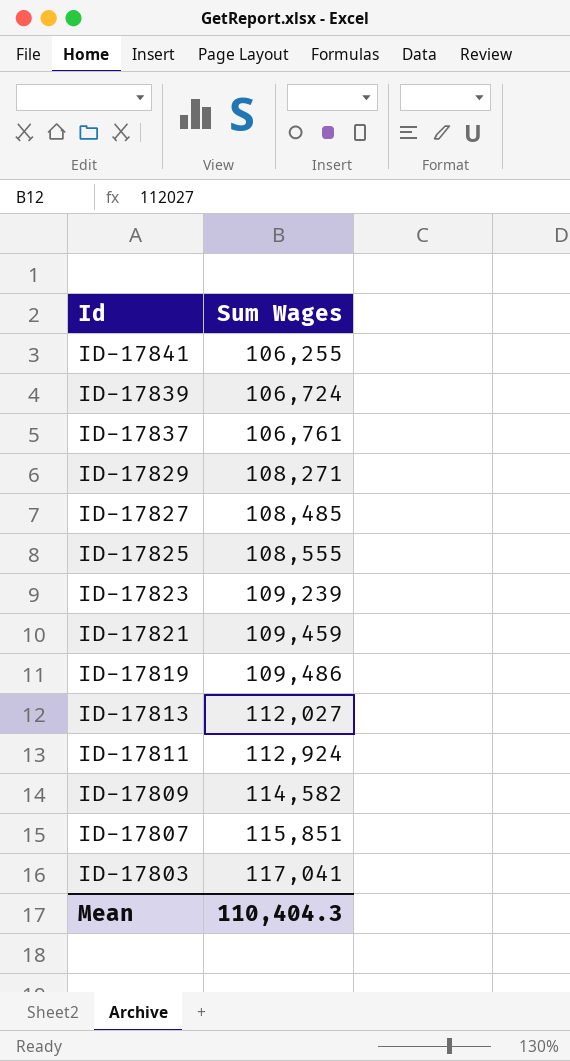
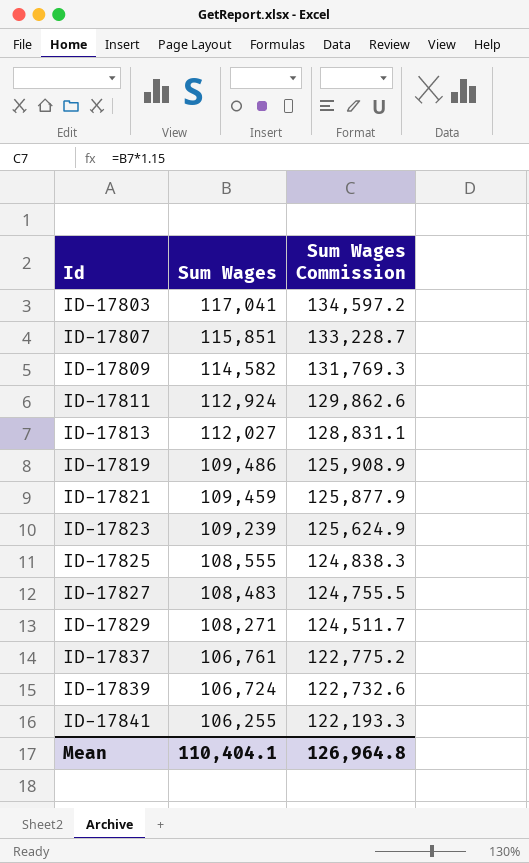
row order: Id descending -> Id ascending
column Sum Wages Commission | formula: none -> [Sum Wages] * 1.15
ID-17827 | Sum Wages: 108,485 -> 108,483
Mean | Sum Wages: 110,404.3 -> 110,404.1

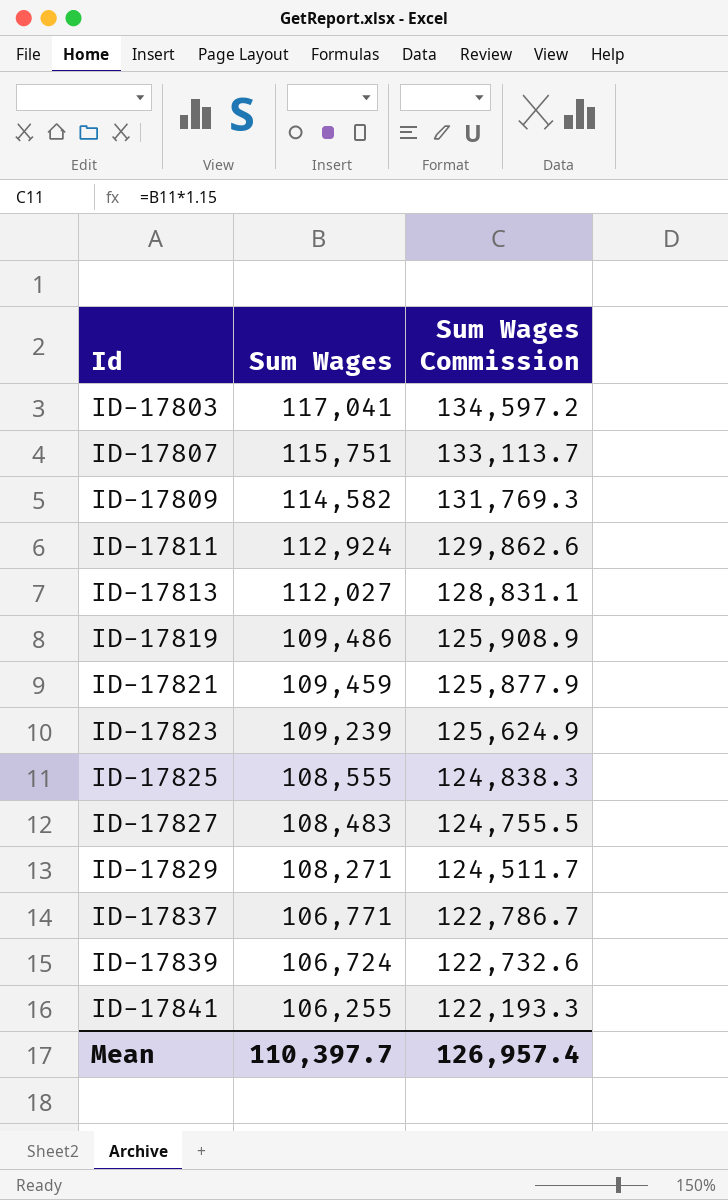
ID-17807 | Sum Wages: 115,851 -> 115,751
ID-17807 | Sum Wages Commission: 133,228.7 -> 133,113.7
ID-17837 | Sum Wages: 106,761 -> 106,771
ID-17837 | Sum Wages Commission: 122,775.2 -> 122,786.7
Mean | Sum Wages: 110,404.1 -> 110,397.7
Mean | Sum Wages Commission: 126,964.8 -> 126,957.4

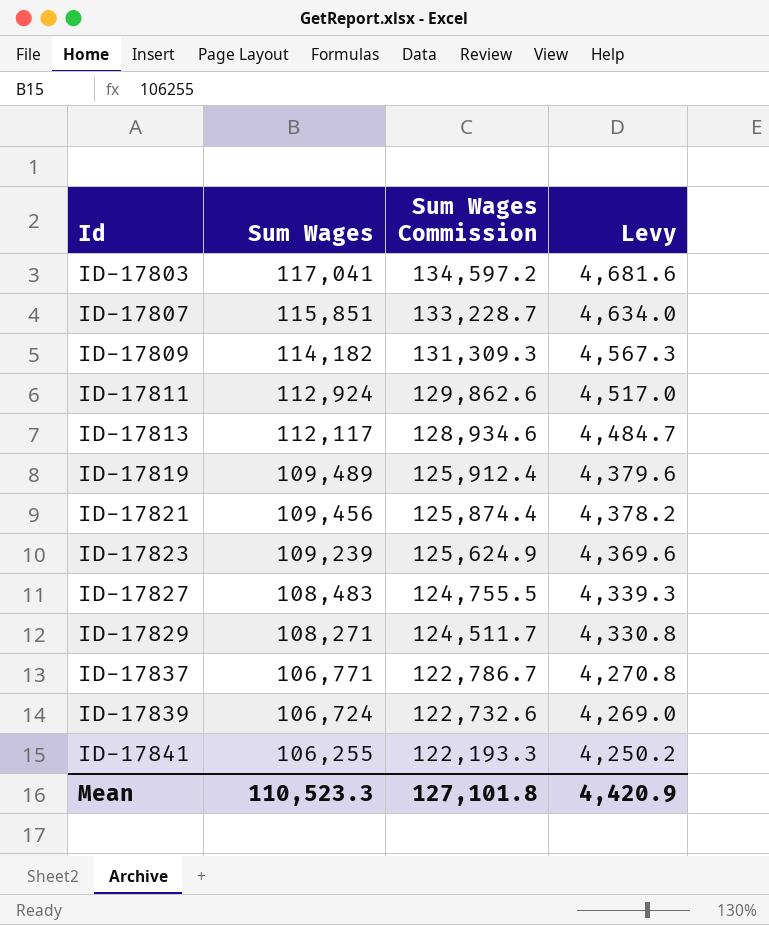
column Levy | formula: none -> [Sum Wages] * 0.04
row ID-17825: 108,555 | 124,838.3 -> none
ID-17807 | Sum Wages: 115,751 -> 115,851
ID-17807 | Sum Wages Commission: 133,113.7 -> 133,228.7
ID-17809 | Sum Wages: 114,582 -> 114,182
ID-17809 | Sum Wages Commission: 131,769.3 -> 131,309.3
ID-17813 | Sum Wages: 112,027 -> 112,117
ID-17813 | Sum Wages Commission: 128,831.1 -> 128,934.6
ID-17819 | Sum Wages: 109,486 -> 109,489
ID-17819 | Sum Wages Commission: 125,908.9 -> 125,912.4
ID-17821 | Sum Wages: 109,459 -> 109,456
ID-17821 | Sum Wages Commission: 125,877.9 -> 125,874.4
Mean | Sum Wages: 110,397.7 -> 110,523.3
Mean | Sum Wages Commission: 126,957.4 -> 127,101.8

